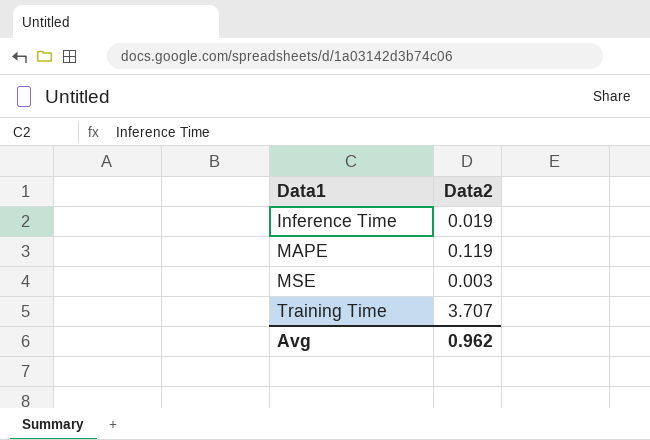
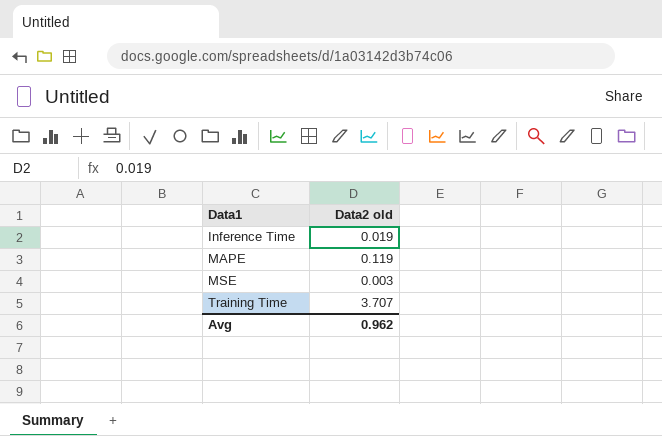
column name: Data2 -> Data2 old

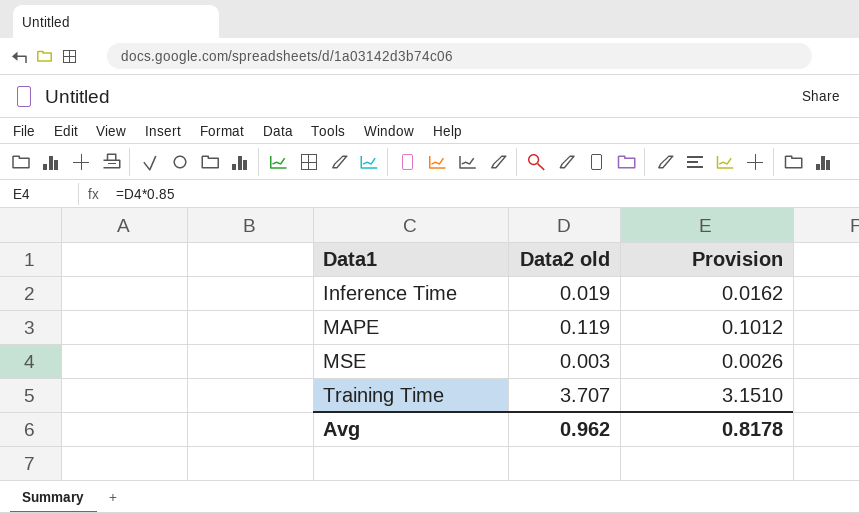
column Provision | formula: none -> [Data2 old] * 0.85

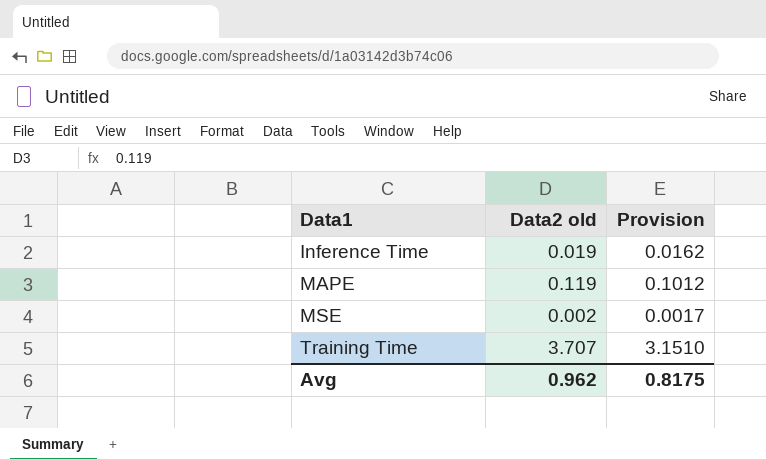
MSE | Data2 old: 0.003 -> 0.002
MSE | Provision: 0.0026 -> 0.0017
Avg | Provision: 0.8178 -> 0.8175

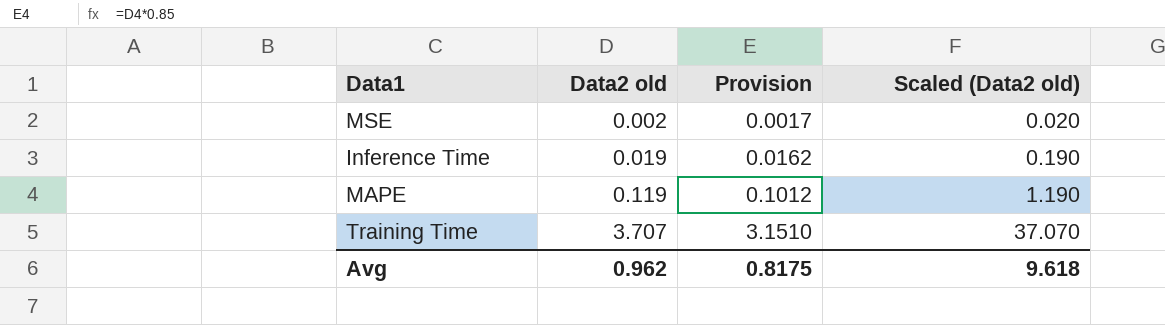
row order: Data1 ascending -> Data2 old ascending
column Scaled (Data2 old) | formula: none -> [Data2 old] * 10

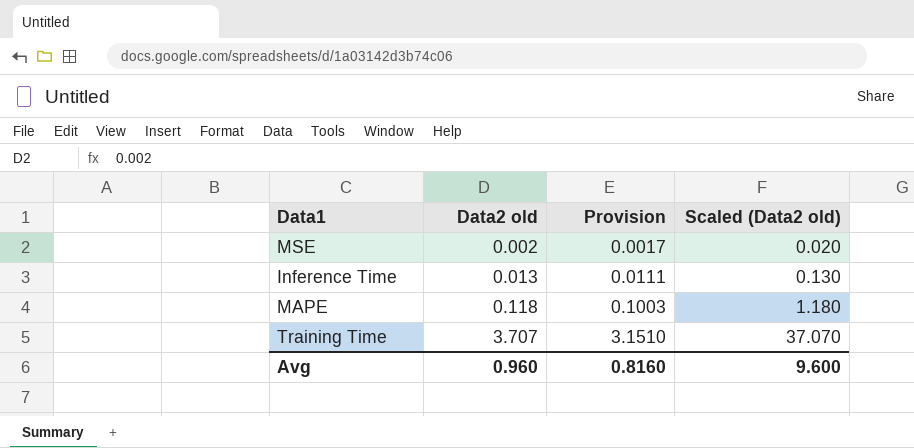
Inference Time | Data2 old: 0.019 -> 0.013
Inference Time | Provision: 0.0162 -> 0.0111
Inference Time | Scaled (Data2 old): 0.190 -> 0.130
MAPE | Data2 old: 0.119 -> 0.118
MAPE | Provision: 0.1012 -> 0.1003
MAPE | Scaled (Data2 old): 1.190 -> 1.180
Avg | Data2 old: 0.962 -> 0.960
Avg | Provision: 0.8175 -> 0.8160
Avg | Scaled (Data2 old): 9.618 -> 9.600

